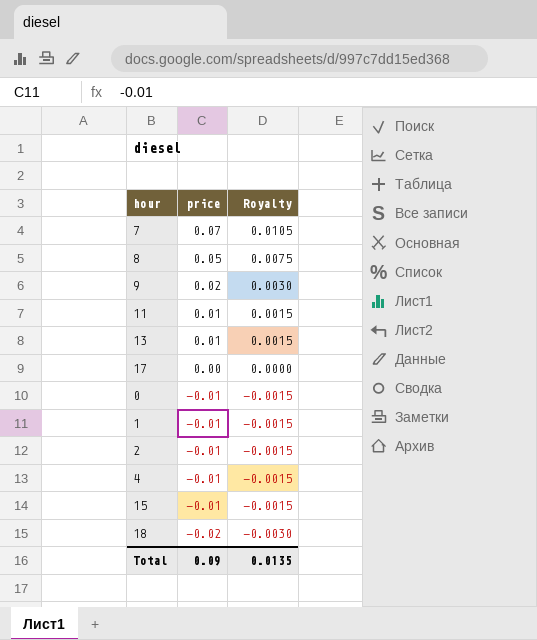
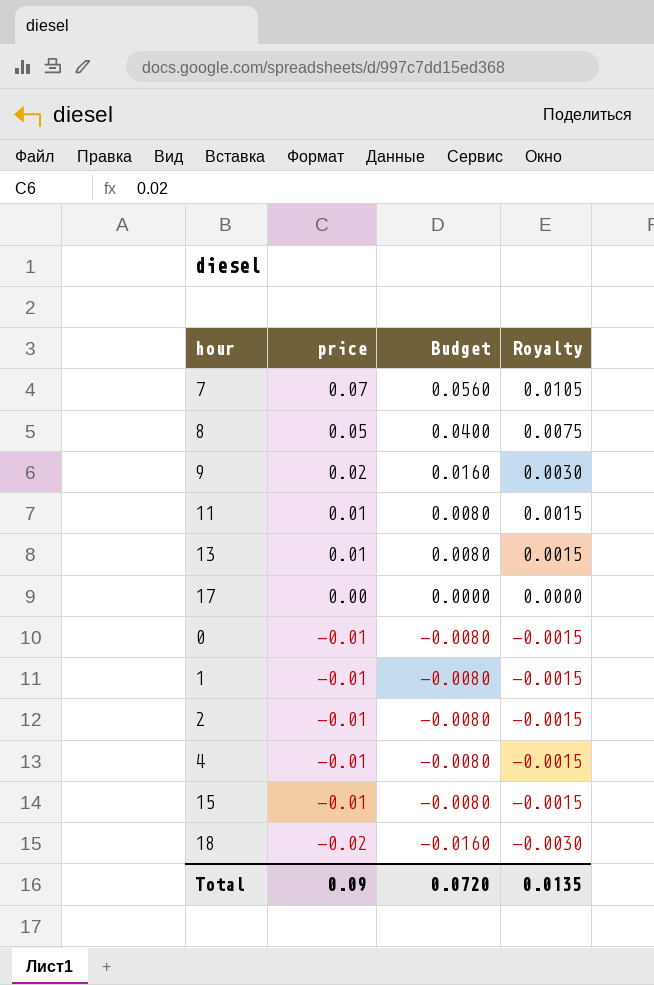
column Budget | formula: none -> [price] * 0.8

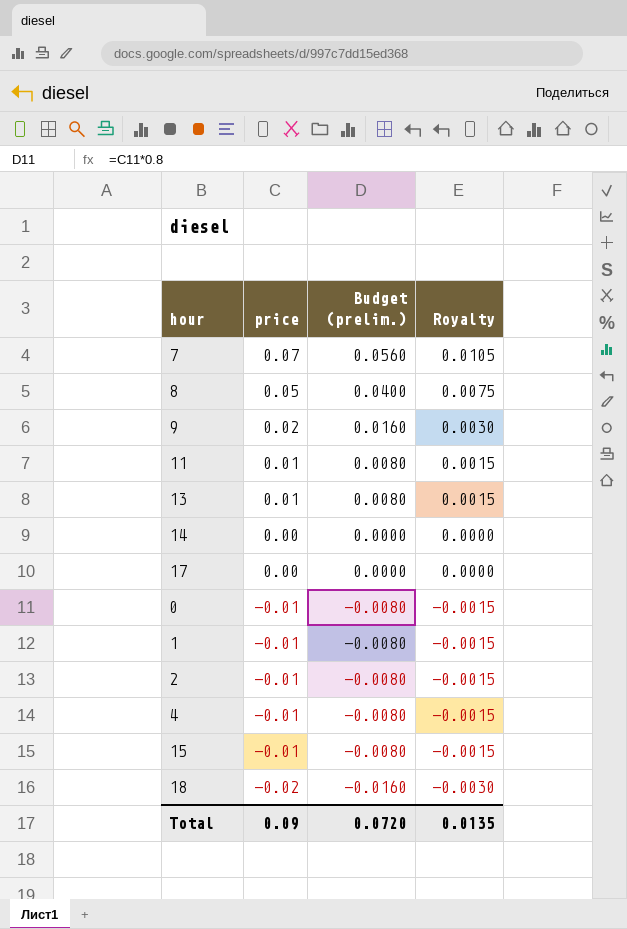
column name: Budget -> Budget (prelim.)
row 14: none -> 0.00 | 0.0000 | 0.0000

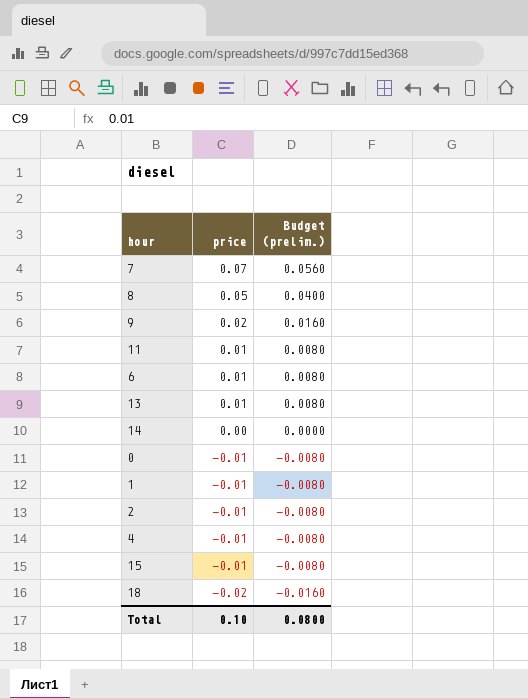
column Royalty | formula: [price] * 0.15 -> none
row 17: 0.00 | 0.0000 | 0.0000 -> none
row 6: none -> 0.01 | 0.0080
Total | price: 0.09 -> 0.10
Total | Budget (prelim.): 0.0720 -> 0.0800

